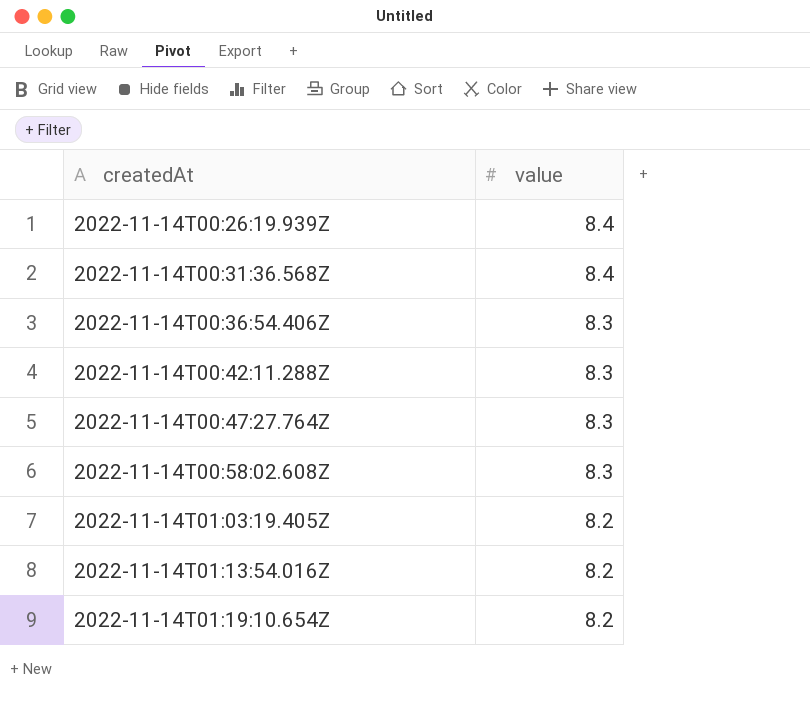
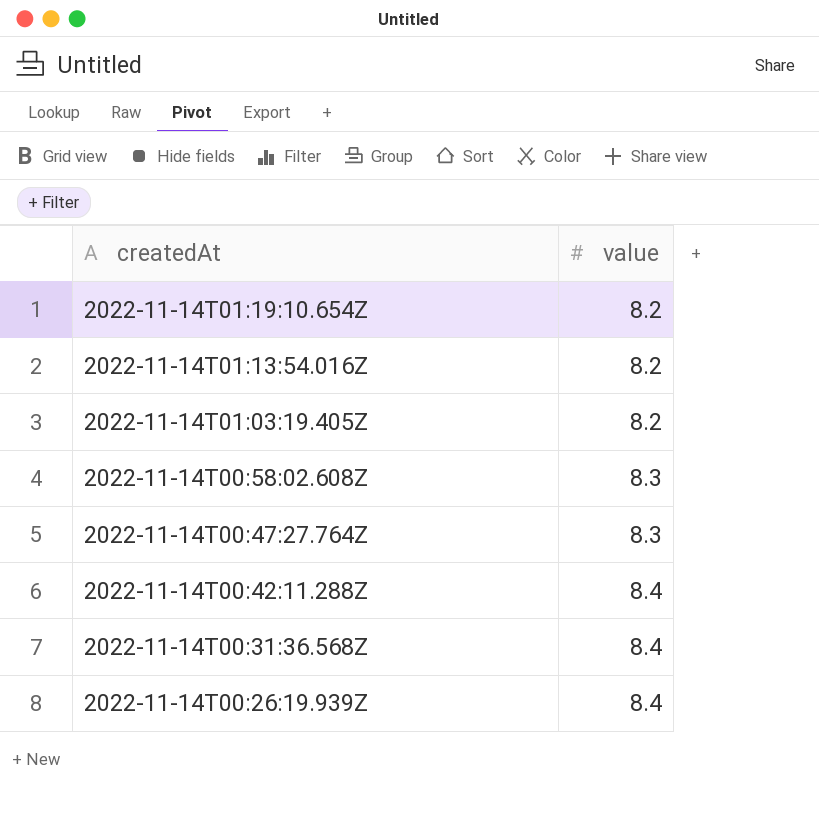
row order: createdAt ascending -> createdAt descending
row 2022-11-14T00:36:54.406Z: 8.3 -> none
2022-11-14T00:42:11.288Z | value: 8.3 -> 8.4

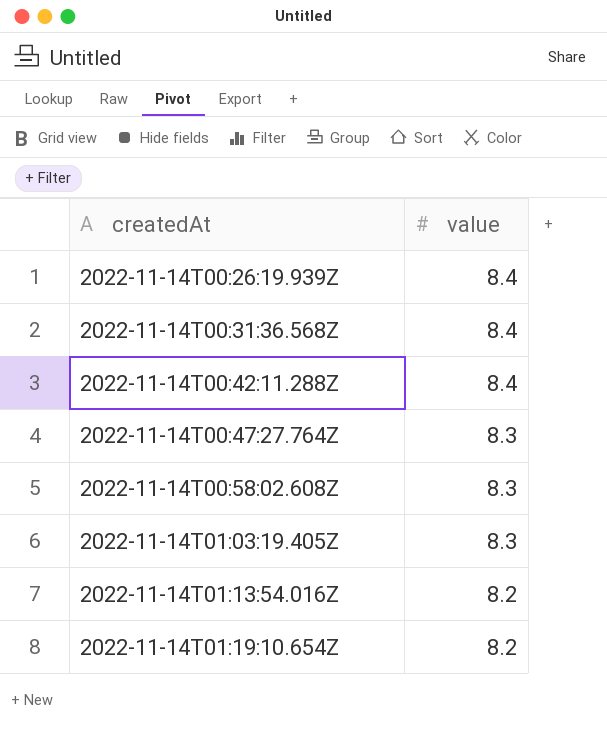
row order: createdAt descending -> createdAt ascending
2022-11-14T01:03:19.405Z | value: 8.2 -> 8.3

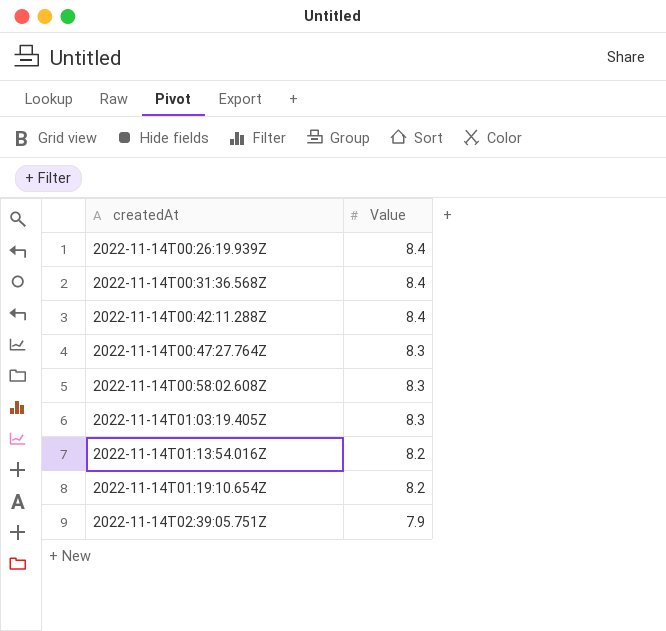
column name: value -> Value
row 2022-11-14T02:39:05.751Z: none -> 7.9

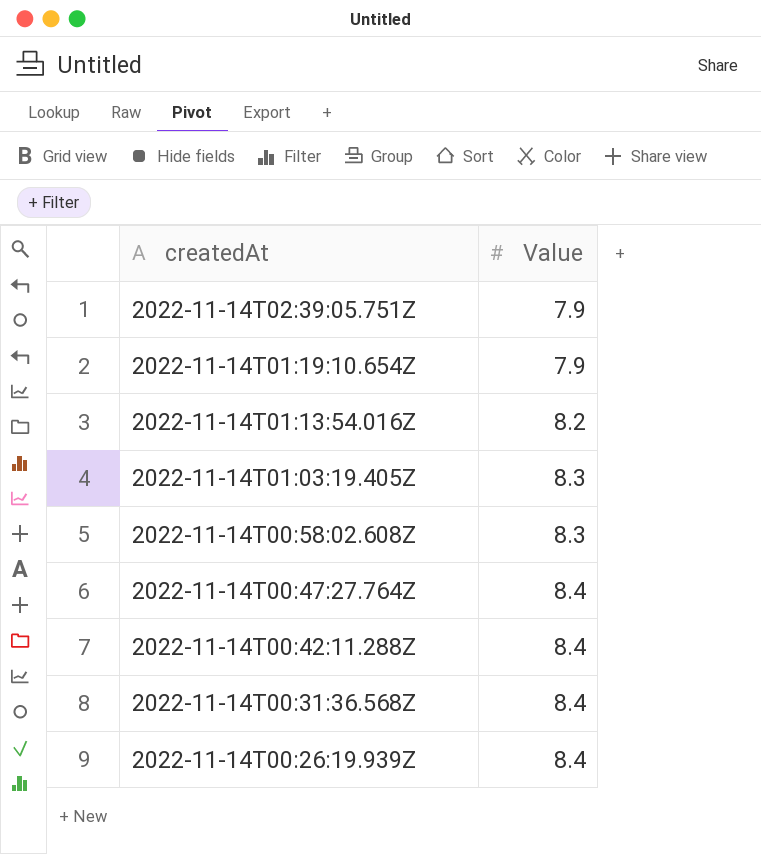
row order: createdAt ascending -> createdAt descending
2022-11-14T01:19:10.654Z | Value: 8.2 -> 7.9
2022-11-14T00:47:27.764Z | Value: 8.3 -> 8.4

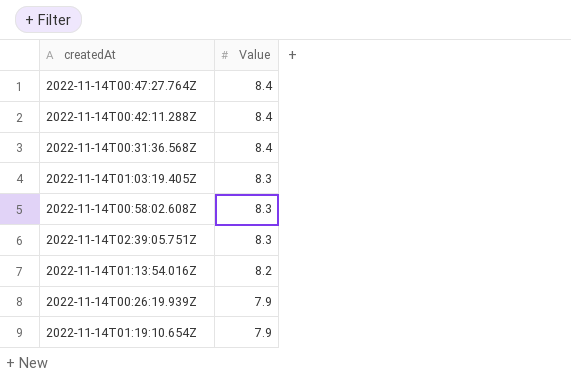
row order: createdAt descending -> Value descending
2022-11-14T02:39:05.751Z | Value: 7.9 -> 8.3
2022-11-14T00:26:19.939Z | Value: 8.4 -> 7.9

